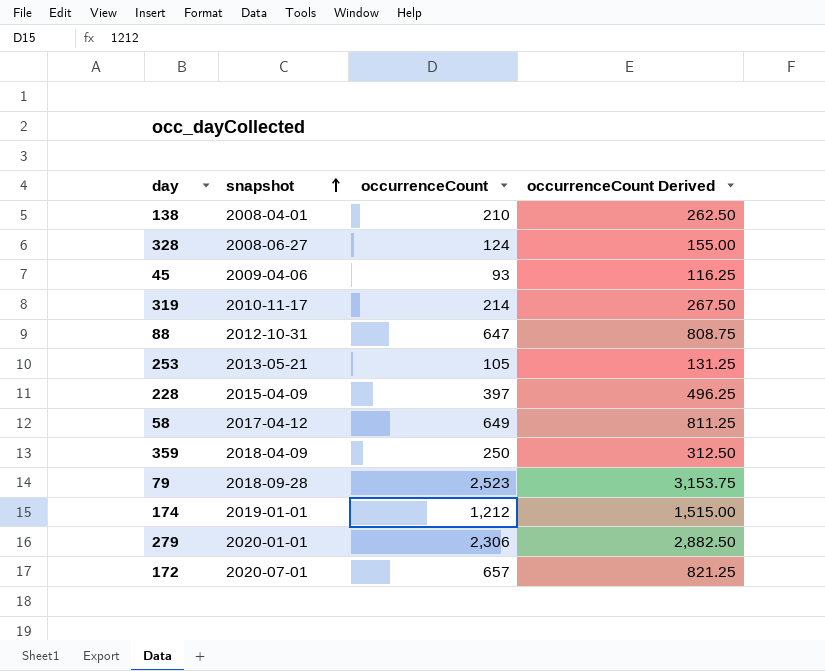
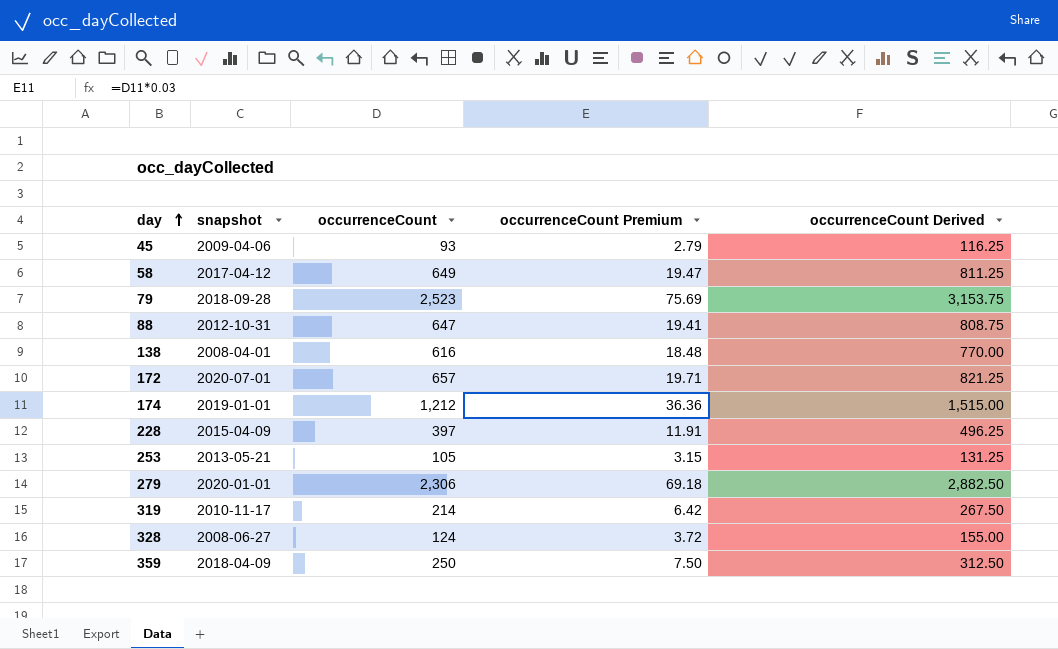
row order: snapshot ascending -> day ascending
column occurrenceCount Premium | formula: none -> [occurrenceCount] * 0.03
138 | occurrenceCount: 210 -> 616
138 | occurrenceCount Derived: 262.50 -> 770.00

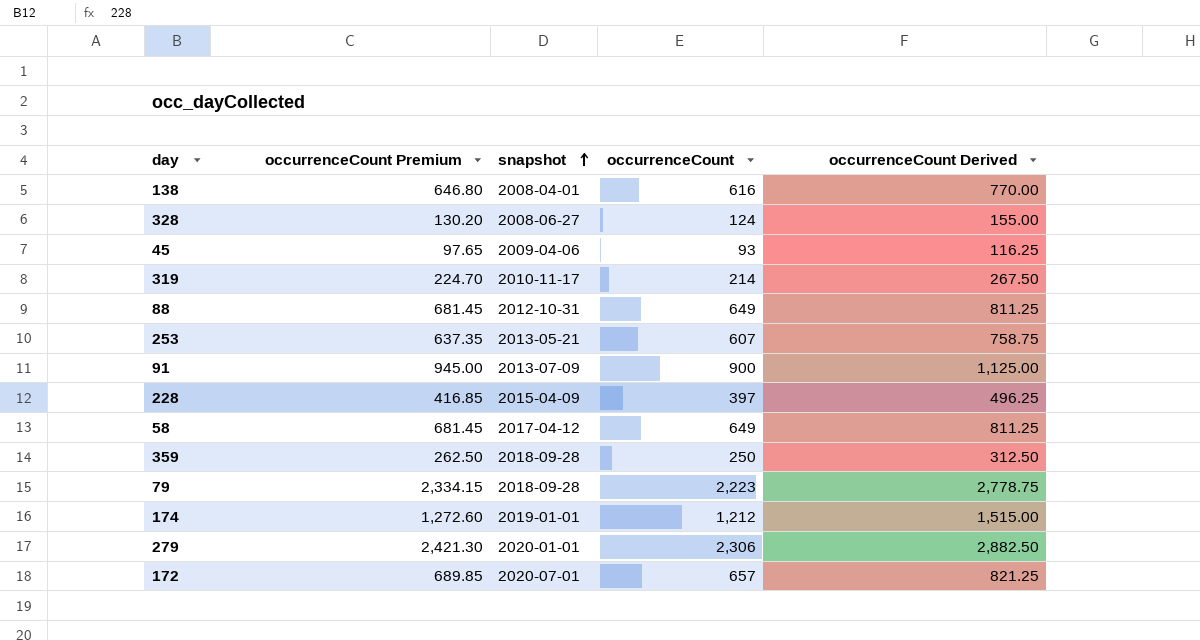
row order: day ascending -> snapshot ascending
column occurrenceCount Premium | formula: [occurrenceCount] * 0.03 -> [occurrenceCount] * 1.05
column occurrenceCount Premium | position: 4 -> 2
88 | occurrenceCount: 647 -> 649
88 | occurrenceCount Derived: 808.75 -> 811.25
253 | occurrenceCount: 105 -> 607
253 | occurrenceCount Derived: 131.25 -> 758.75
row 91: none -> 945.00 | 2013-07-09 | 900 | 1,125.00
359 | snapshot: 2018-04-09 -> 2018-09-28
79 | occurrenceCount: 2,523 -> 2,223
79 | occurrenceCount Derived: 3,153.75 -> 2,778.75

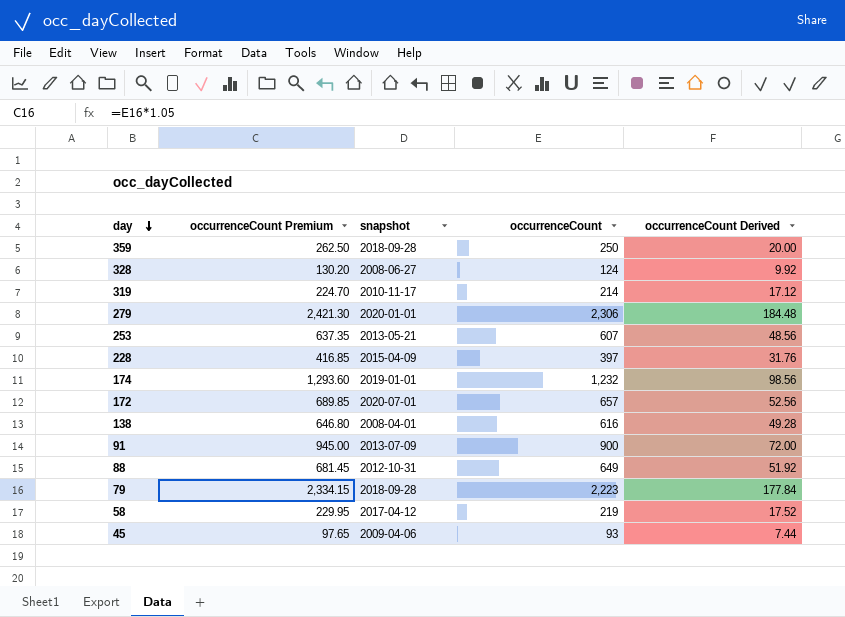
row order: snapshot ascending -> day descending
column occurrenceCount Derived | formula: [occurrenceCount] * 1.25 -> [occurrenceCount] * 0.08
174 | occurrenceCount Premium: 1,272.60 -> 1,293.60
174 | occurrenceCount: 1,212 -> 1,232
58 | occurrenceCount Premium: 681.45 -> 229.95
58 | occurrenceCount: 649 -> 219

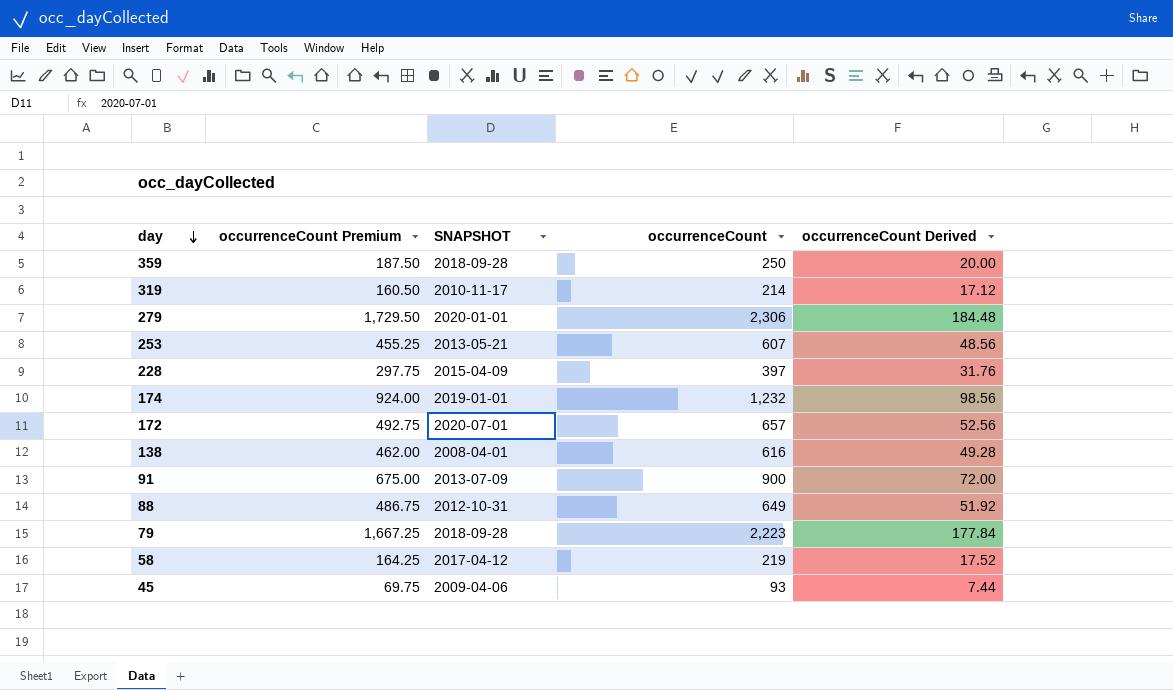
column occurrenceCount Premium | formula: [occurrenceCount] * 1.05 -> [occurrenceCount] * 0.75
column name: snapshot -> SNAPSHOT
row 328: 130.20 | 2008-06-27 | 124 | 9.92 -> none

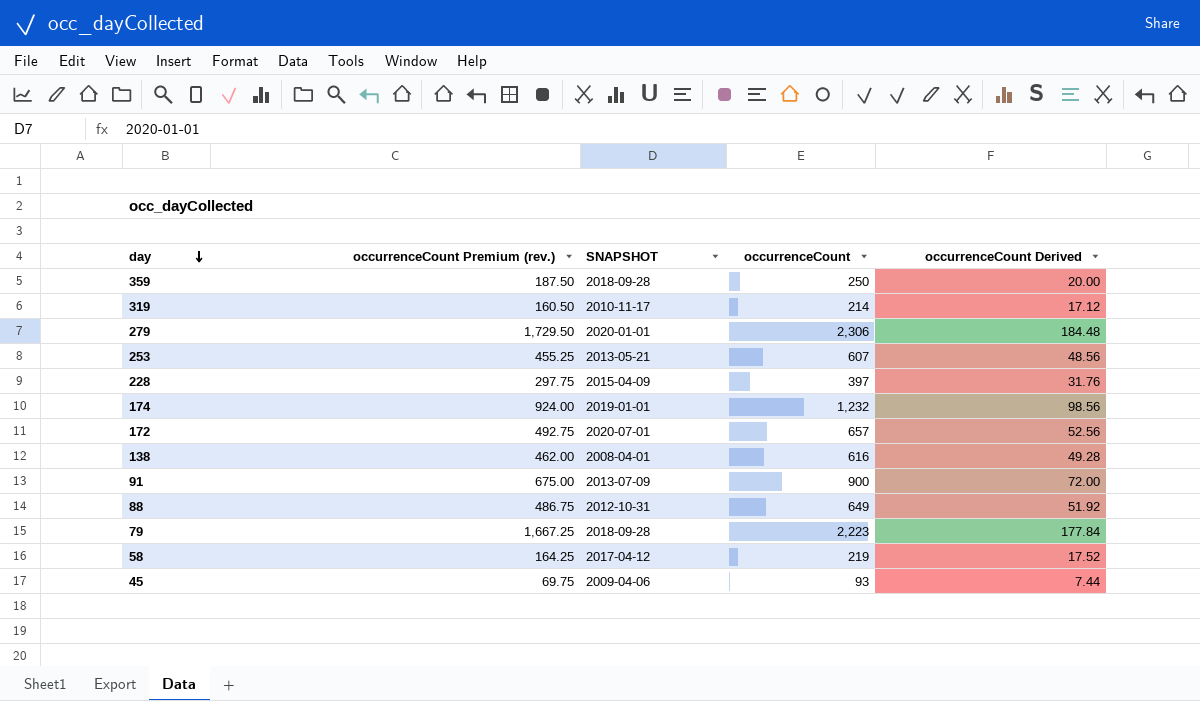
column name: occurrenceCount Premium -> occurrenceCount Premium (rev.)

